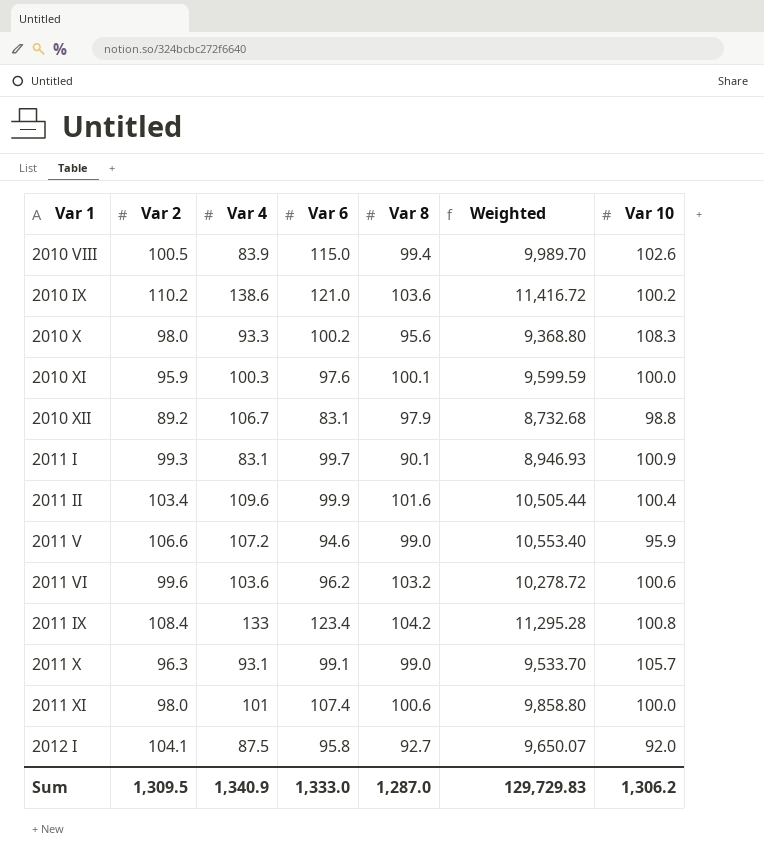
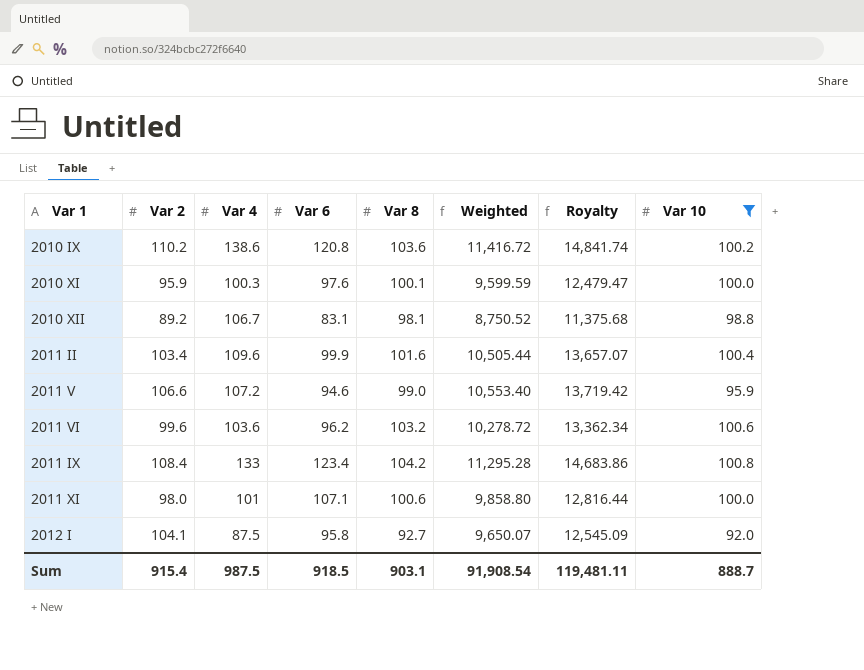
filter: none -> Var 10 <= 100.8
column Royalty | formula: none -> [Weighted] * 1.3
2010 IX | Var 6: 121.0 -> 120.8
2010 XII | Var 8: 97.9 -> 98.1
2010 XII | Weighted: 8,732.68 -> 8,750.52
2011 XI | Var 6: 107.4 -> 107.1
Sum | Var 2: 1,309.5 -> 915.4
Sum | Var 4: 1,340.9 -> 987.5
Sum | Var 6: 1,333.0 -> 918.5
Sum | Var 8: 1,287.0 -> 903.1
Sum | Weighted: 129,729.83 -> 91,908.54
Sum | Var 10: 1,306.2 -> 888.7

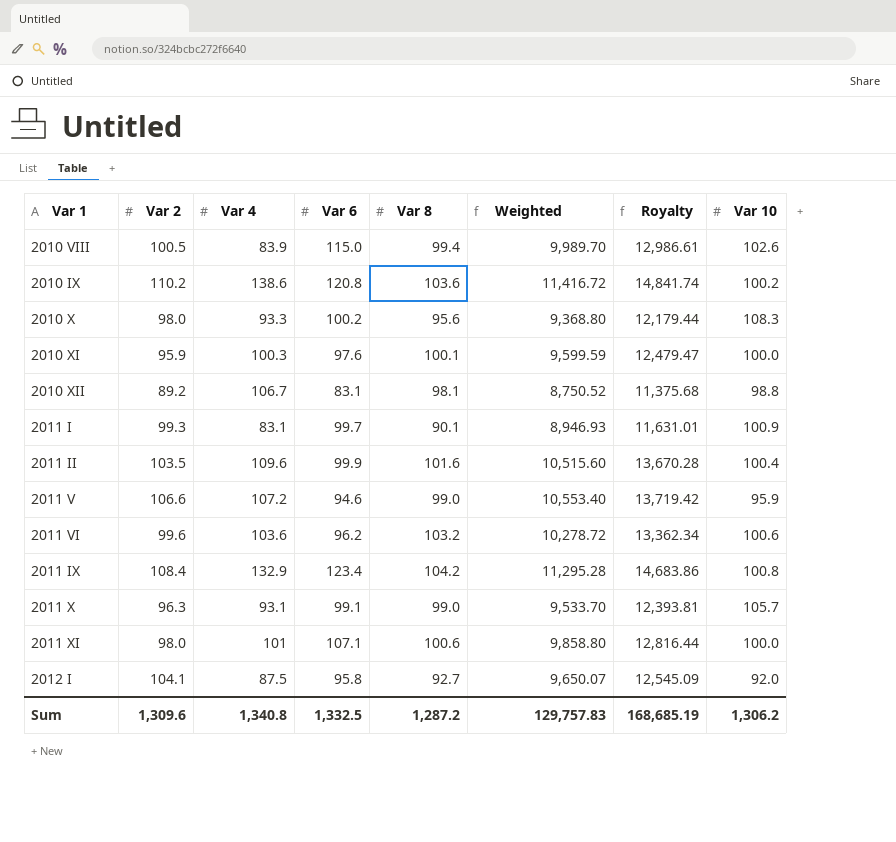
filter: Var 10 <= 100.8 -> none
2011 II | Var 2: 103.4 -> 103.5
2011 II | Weighted: 10,505.44 -> 10,515.60
2011 II | Royalty: 13,657.07 -> 13,670.28
2011 IX | Var 4: 133 -> 132.9
Sum | Var 2: 915.4 -> 1,309.6
Sum | Var 4: 987.5 -> 1,340.8
Sum | Var 6: 918.5 -> 1,332.5
Sum | Var 8: 903.1 -> 1,287.2
Sum | Weighted: 91,908.54 -> 129,757.83
Sum | Royalty: 119,481.11 -> 168,685.19
Sum | Var 10: 888.7 -> 1,306.2

